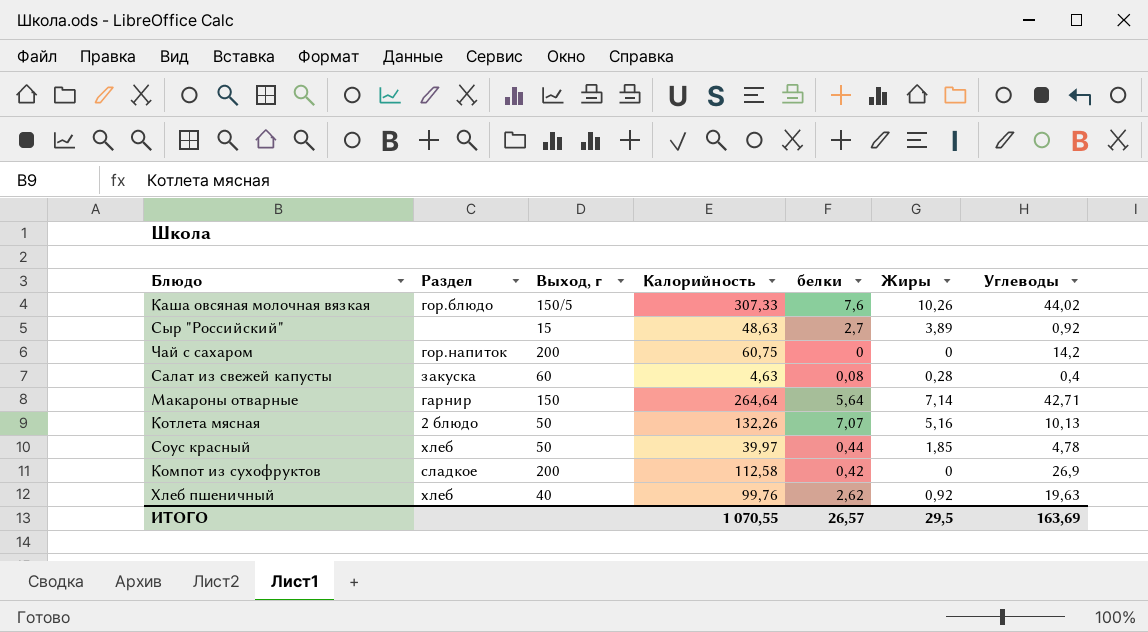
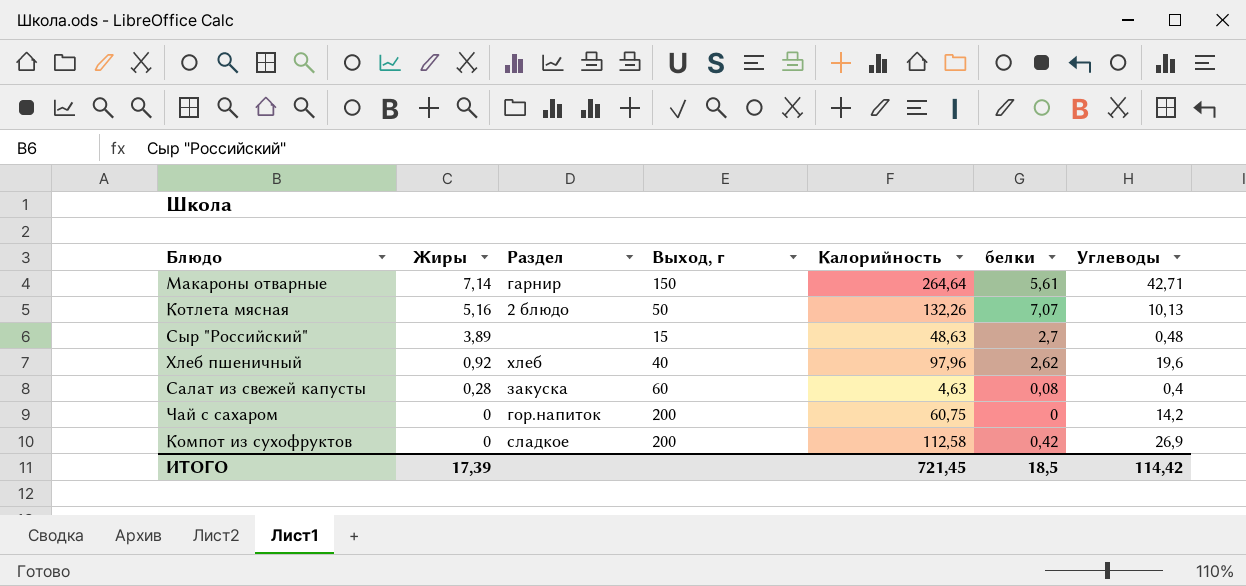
row order: none -> Жиры descending
column Жиры | position: 6 -> 2
row Каша овсяная молочная вязкая: гор.блюдо | 150/5 | 307,33 | 7,6 | 10,26 | 44,02 -> none
row Соус красный: хлеб | 50 | 39,97 | 0,44 | 1,85 | 4,78 -> none
Макароны отварные | белки: 5,64 -> 5,61
Сыр "Российский" | Углеводы: 0,92 -> 0,48
Хлеб пшеничный | Калорийность: 99,76 -> 97,96
Хлеб пшеничный | Углеводы: 19,63 -> 19,6
ИТОГО | Жиры: 29,5 -> 17,39
ИТОГО | Калорийность: 1 070,55 -> 721,45
ИТОГО | белки: 26,57 -> 18,5
ИТОГО | Углеводы: 163,69 -> 114,42

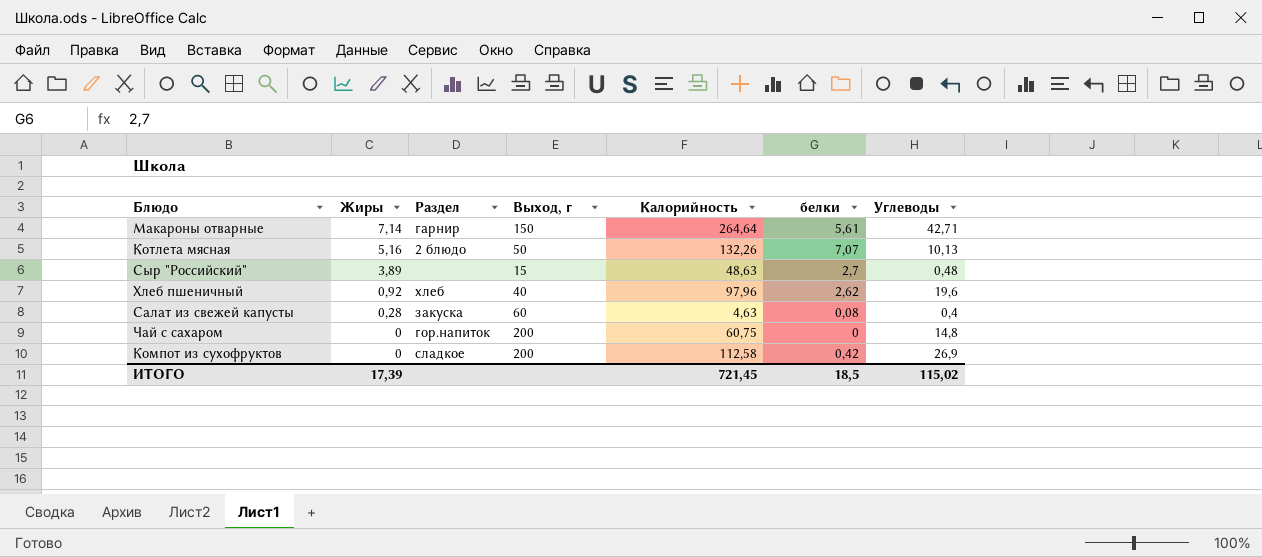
Чай с сахаром | Углеводы: 14,2 -> 14,8
ИТОГО | Углеводы: 114,42 -> 115,02

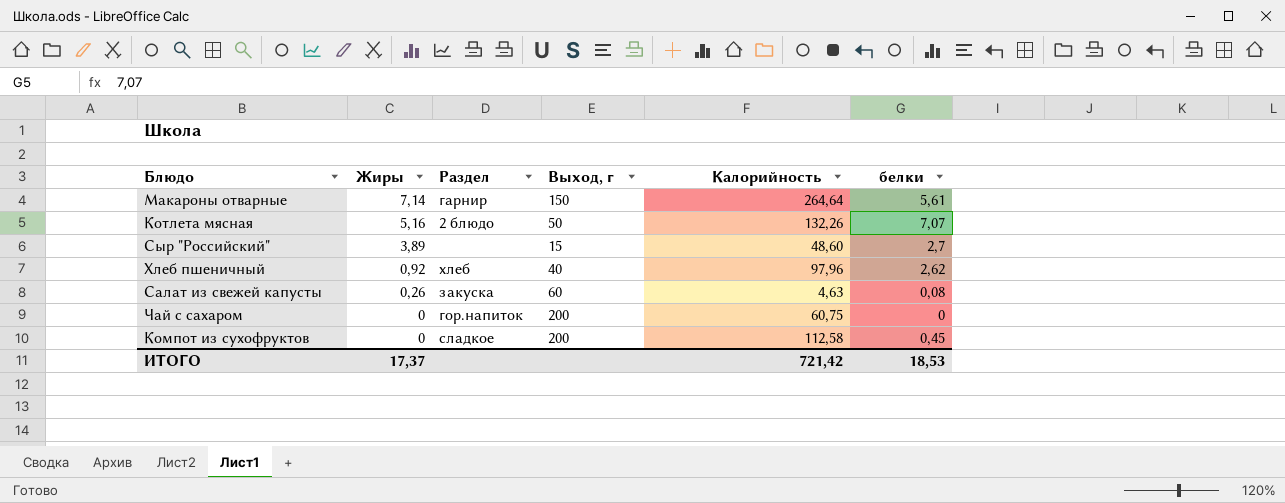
column Углеводы | position: 7 -> none
Сыр "Российский" | Калорийность: 48,63 -> 48,60
Салат из свежей капусты | Жиры: 0,28 -> 0,26
Компот из сухофруктов | белки: 0,42 -> 0,45
ИТОГО | Жиры: 17,39 -> 17,37
ИТОГО | Калорийность: 721,45 -> 721,42
ИТОГО | белки: 18,5 -> 18,53

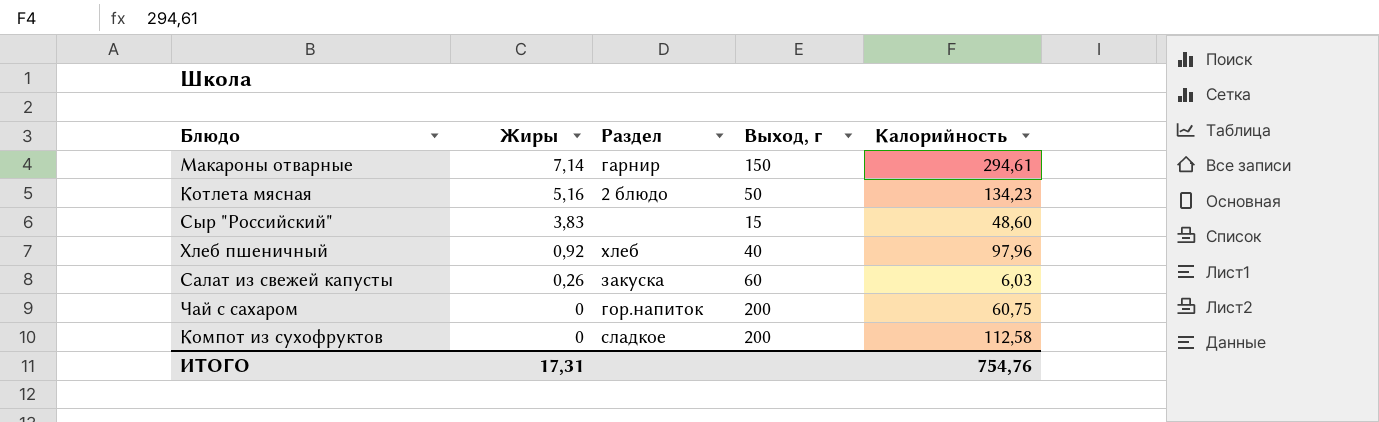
column белки | position: 6 -> none
Макароны отварные | Калорийность: 264,64 -> 294,61
Котлета мясная | Калорийность: 132,26 -> 134,23
Сыр "Российский" | Жиры: 3,89 -> 3,83
Салат из свежей капусты | Калорийность: 4,63 -> 6,03
ИТОГО | Жиры: 17,37 -> 17,31
ИТОГО | Калорийность: 721,42 -> 754,76

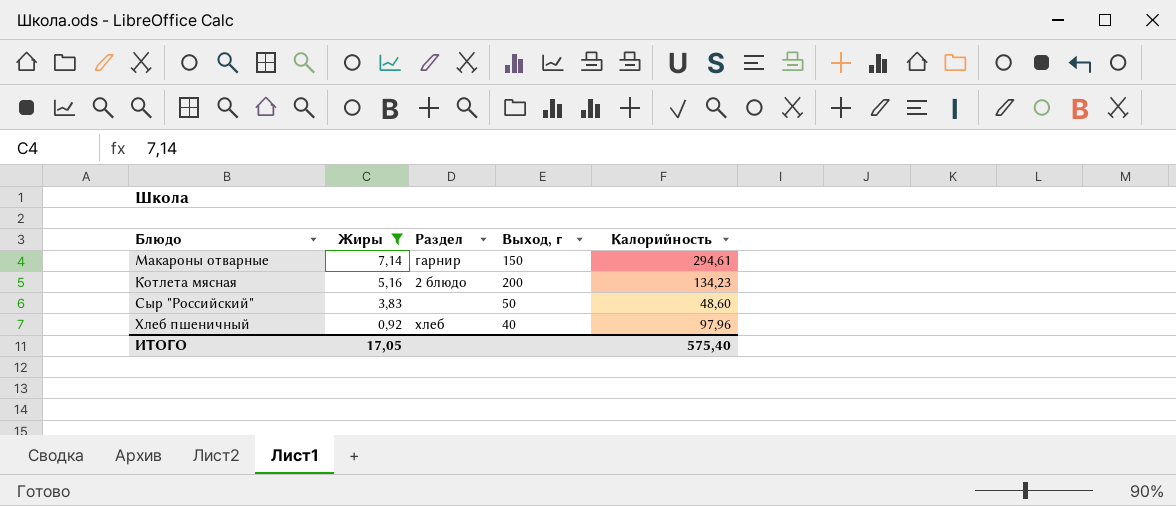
filter: none -> Жиры >= 0,92
Котлета мясная | Выход, г: 50 -> 200
Сыр "Российский" | Выход, г: 15 -> 50
ИТОГО | Жиры: 17,31 -> 17,05
ИТОГО | Калорийность: 754,76 -> 575,40

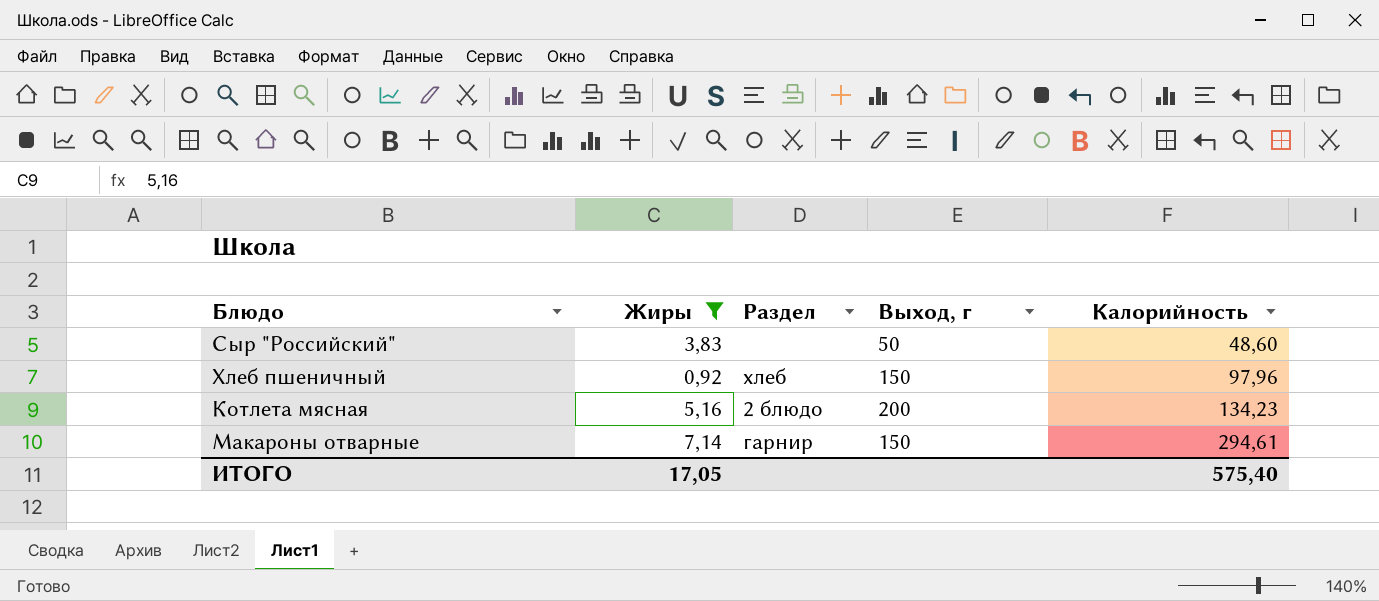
row order: Жиры descending -> Калорийность ascending
Хлеб пшеничный | Выход, г: 40 -> 150

